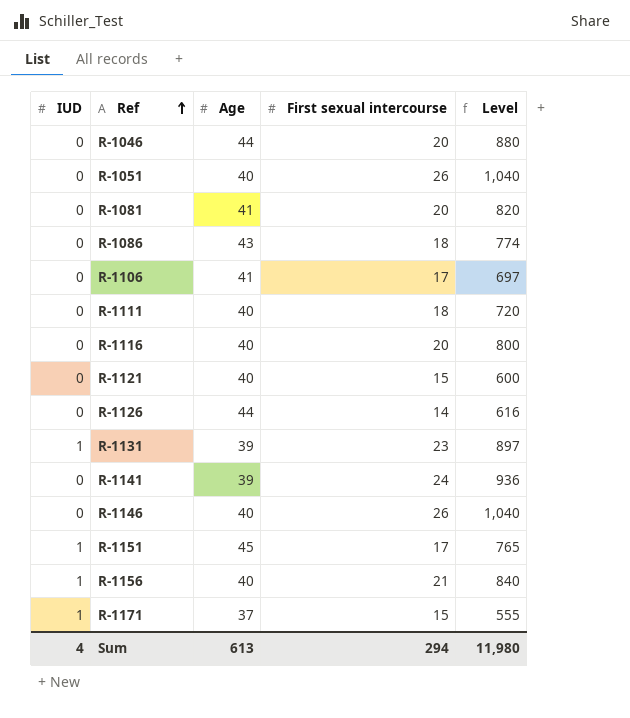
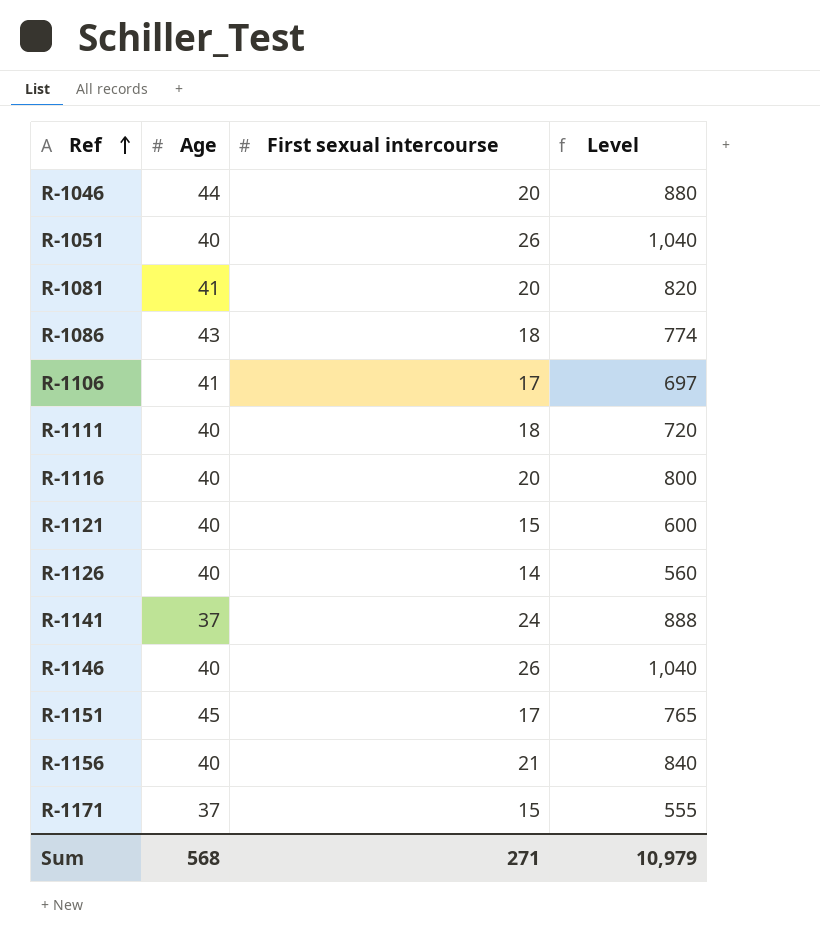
column IUD | position: 1 -> none
row R-1131: 1 | 39 | 23 | 897 -> none
R-1126 | Age: 44 -> 40
R-1126 | Level: 616 -> 560
R-1141 | Age: 39 -> 37
R-1141 | Level: 936 -> 888
Sum | Age: 613 -> 568
Sum | First sexual intercourse: 294 -> 271
Sum | Level: 11,980 -> 10,979

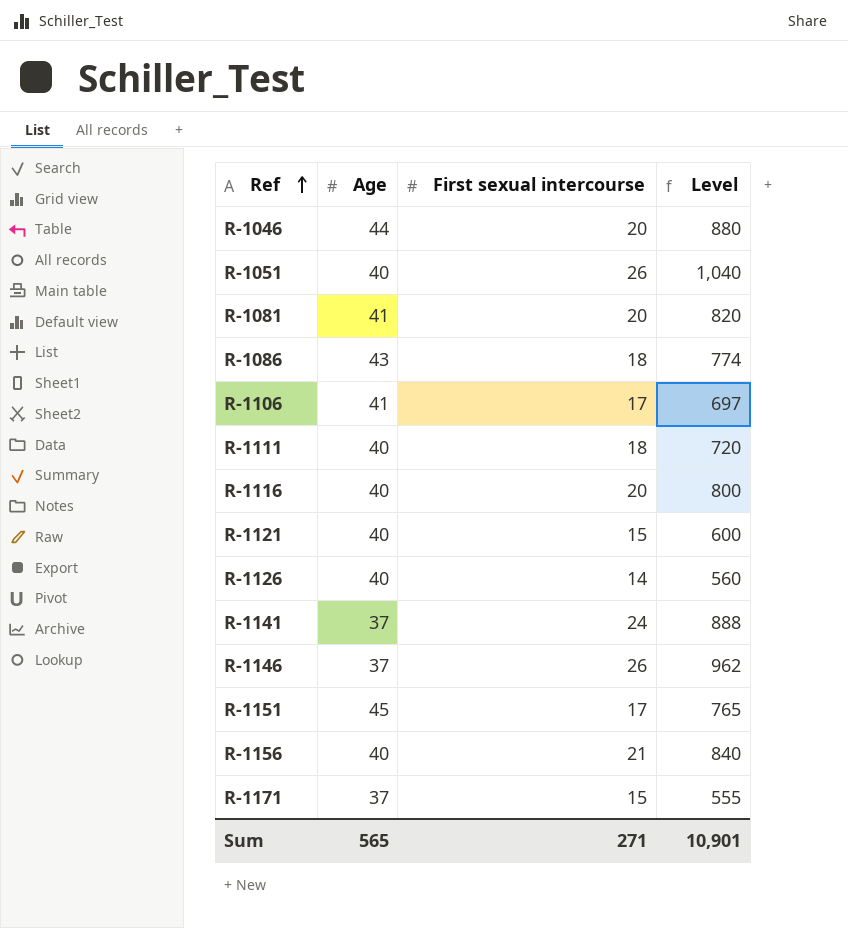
R-1146 | Age: 40 -> 37
R-1146 | Level: 1,040 -> 962
Sum | Age: 568 -> 565
Sum | Level: 10,979 -> 10,901

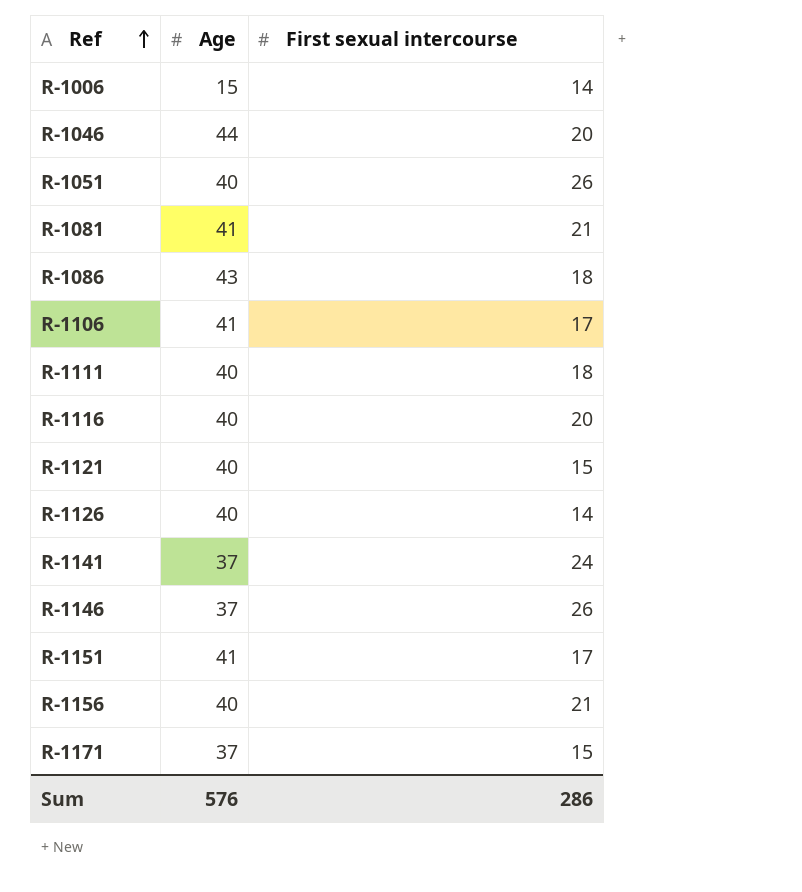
column Level | formula: [Age] * [First sexual intercourse] -> none
row R-1006: none -> 15 | 14
R-1081 | First sexual intercourse: 20 -> 21
R-1151 | Age: 45 -> 41
Sum | Age: 565 -> 576
Sum | First sexual intercourse: 271 -> 286

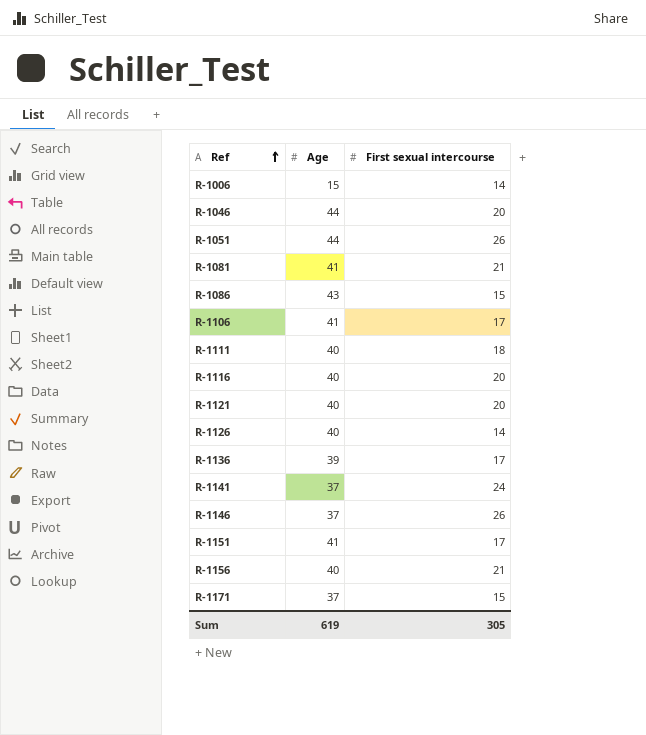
R-1051 | Age: 40 -> 44
R-1086 | First sexual intercourse: 18 -> 15
R-1121 | First sexual intercourse: 15 -> 20
row R-1136: none -> 39 | 17
Sum | Age: 576 -> 619
Sum | First sexual intercourse: 286 -> 305

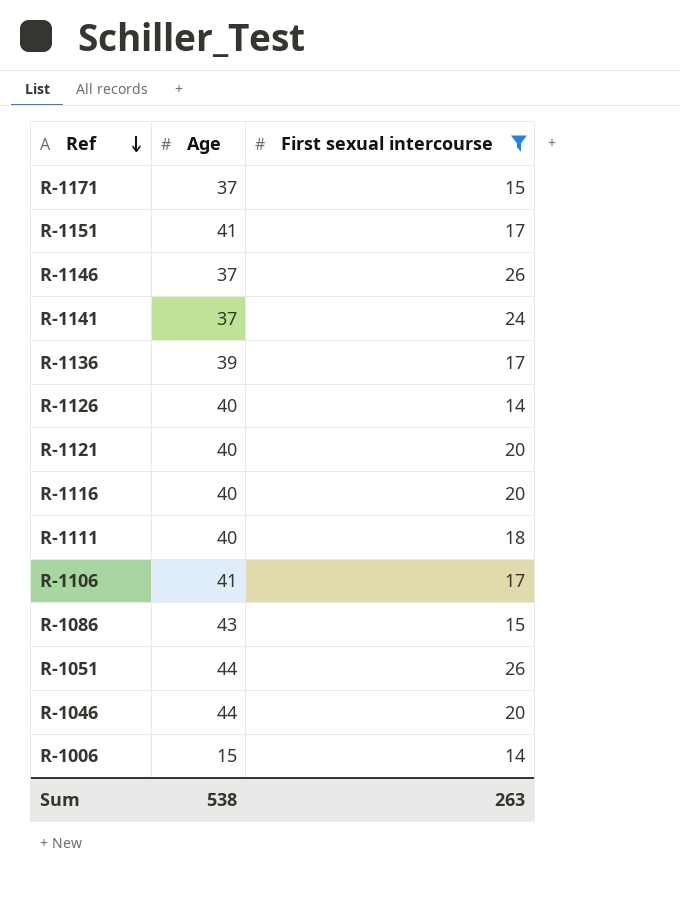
filter: none -> First sexual intercourse != 21
row order: Ref ascending -> Ref descending
Sum | Age: 619 -> 538
Sum | First sexual intercourse: 305 -> 263

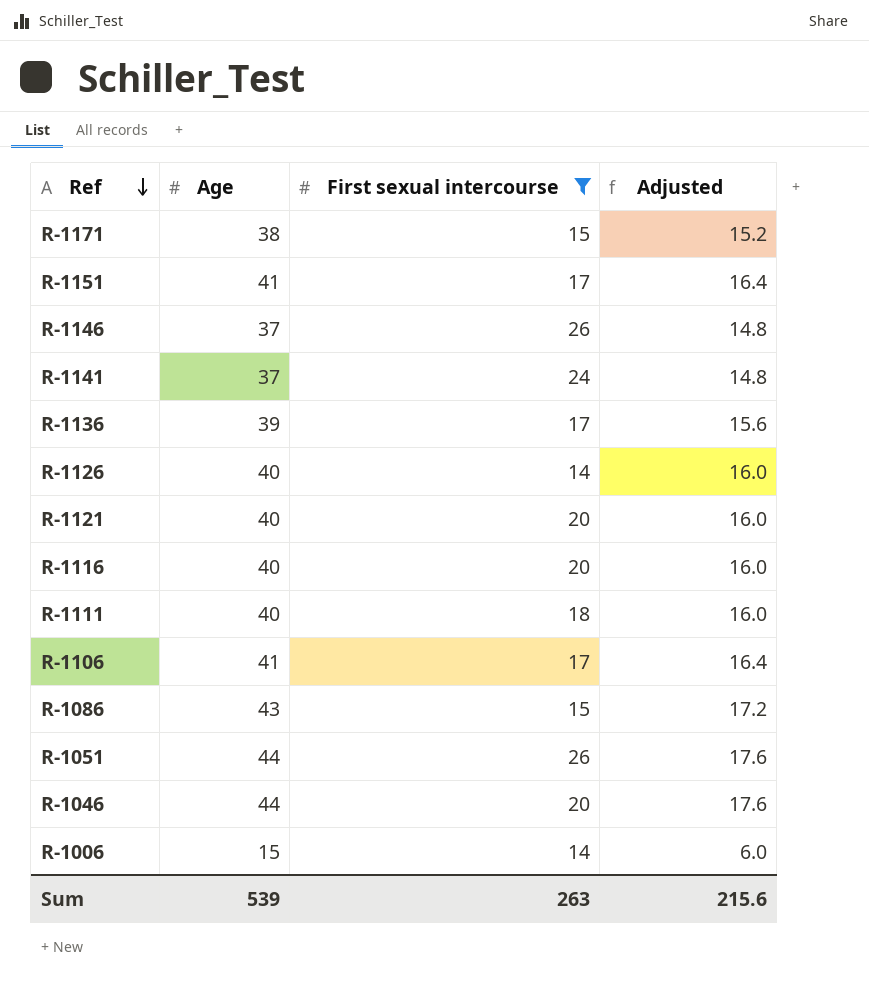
column Adjusted | formula: none -> [Age] * 0.4
R-1171 | Age: 37 -> 38
Sum | Age: 538 -> 539

